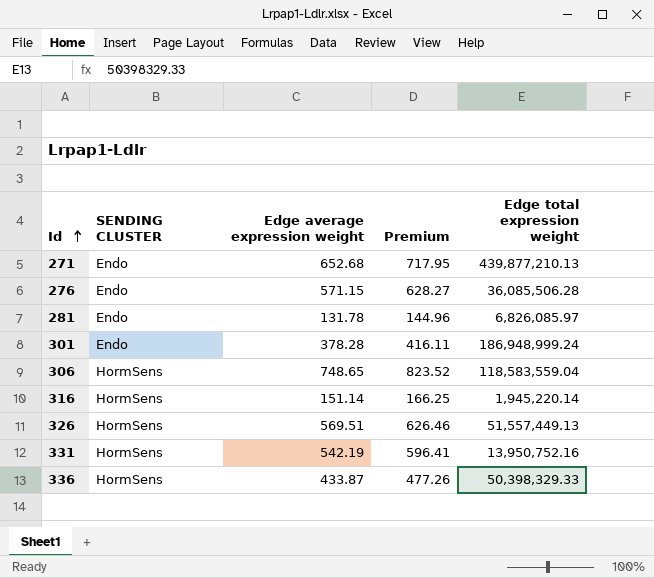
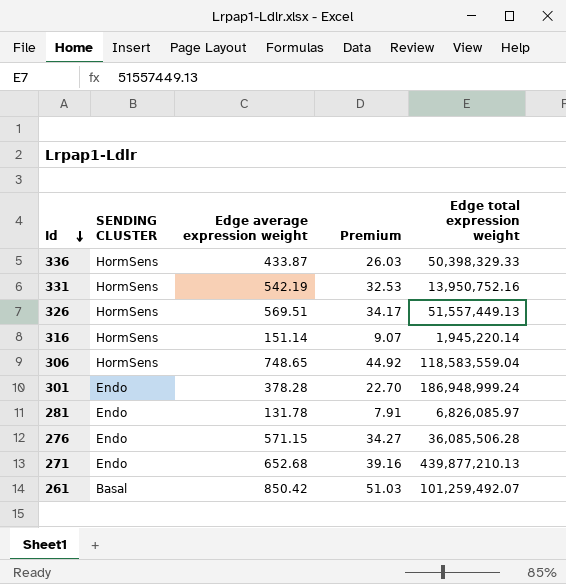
row order: Id ascending -> Id descending
column Premium | formula: [Edge average expression weight] * 1.1 -> [Edge average expression weight] * 0.06
row 261: none -> Basal | 850.42 | 51.03 | 101,259,492.07

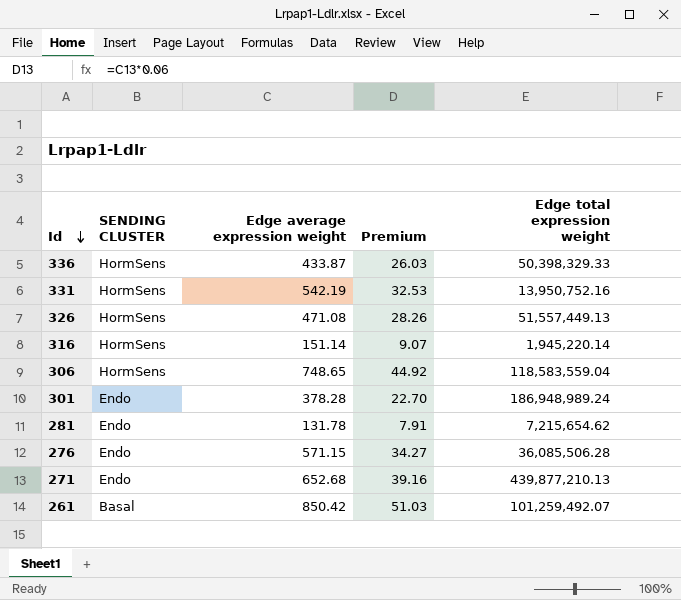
326 | Edge average expression weight: 569.51 -> 471.08
326 | Premium: 34.17 -> 28.26
301 | Edge total expression weight: 186,948,999.24 -> 186,948,989.24
281 | Edge total expression weight: 6,826,085.97 -> 7,215,654.62

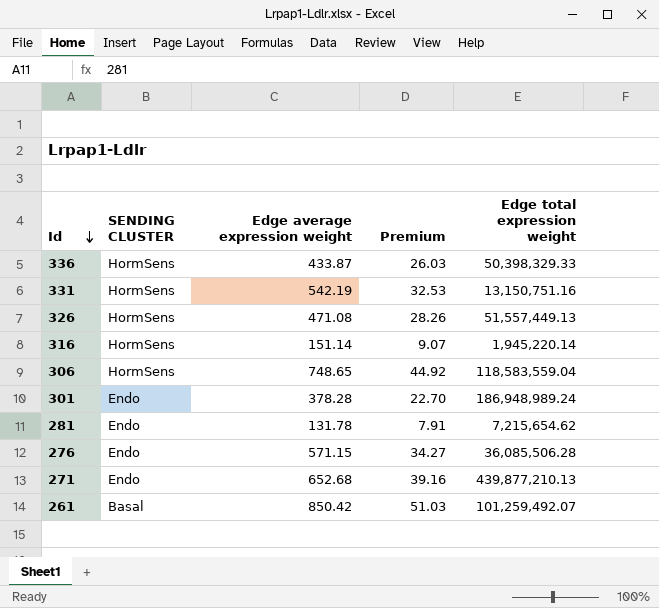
331 | Edge total expression weight: 13,950,752.16 -> 13,150,751.16

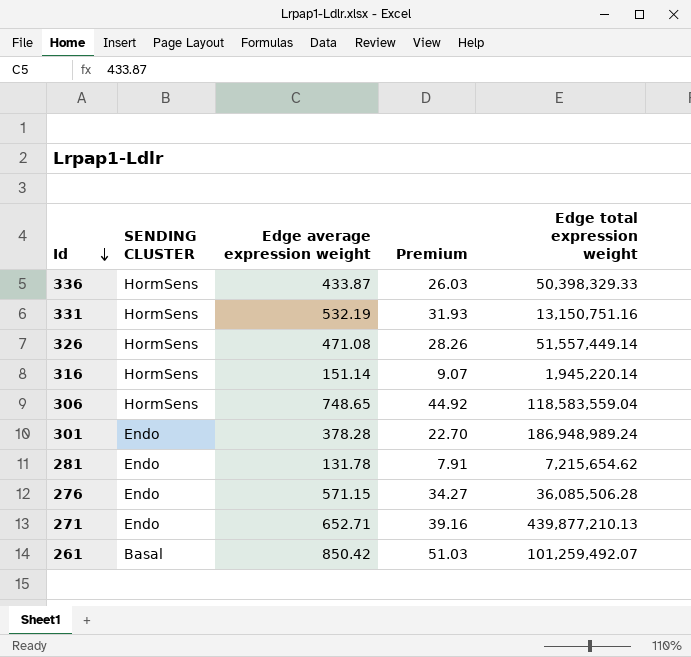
331 | Edge average expression weight: 542.19 -> 532.19
331 | Premium: 32.53 -> 31.93
326 | Edge total expression weight: 51,557,449.13 -> 51,557,449.14
271 | Edge average expression weight: 652.68 -> 652.71

